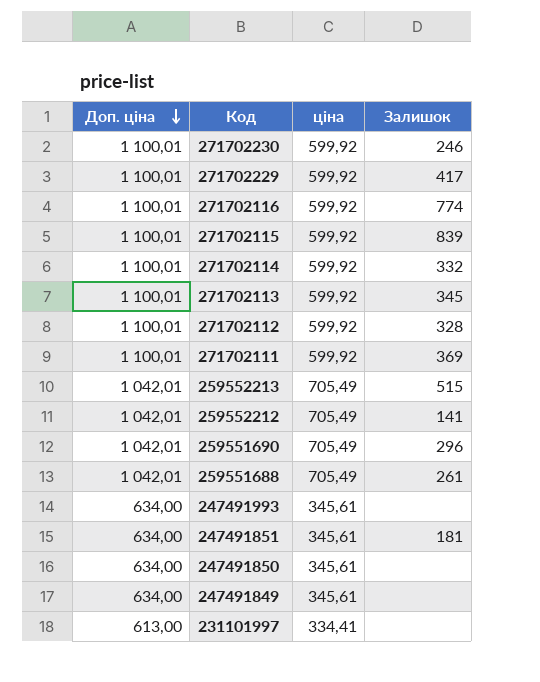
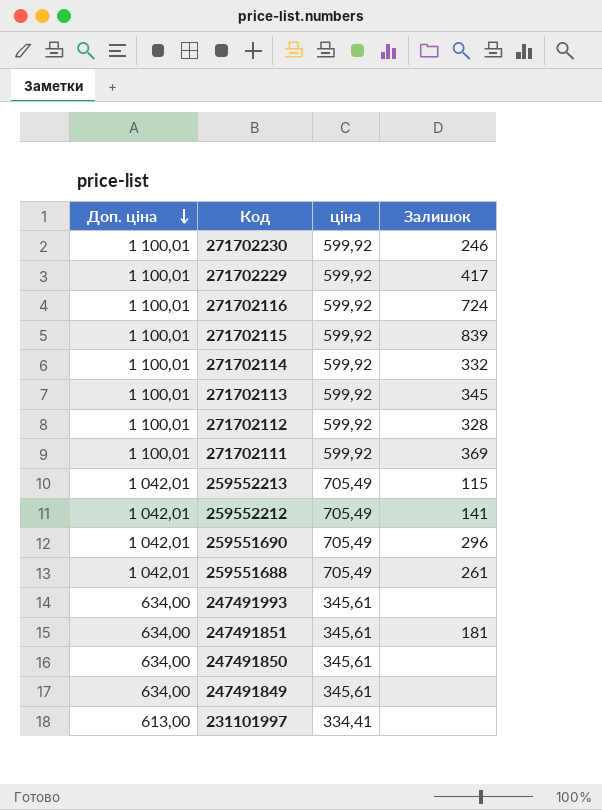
271702116 | Залишок: 774 -> 724
259552213 | Залишок: 515 -> 115

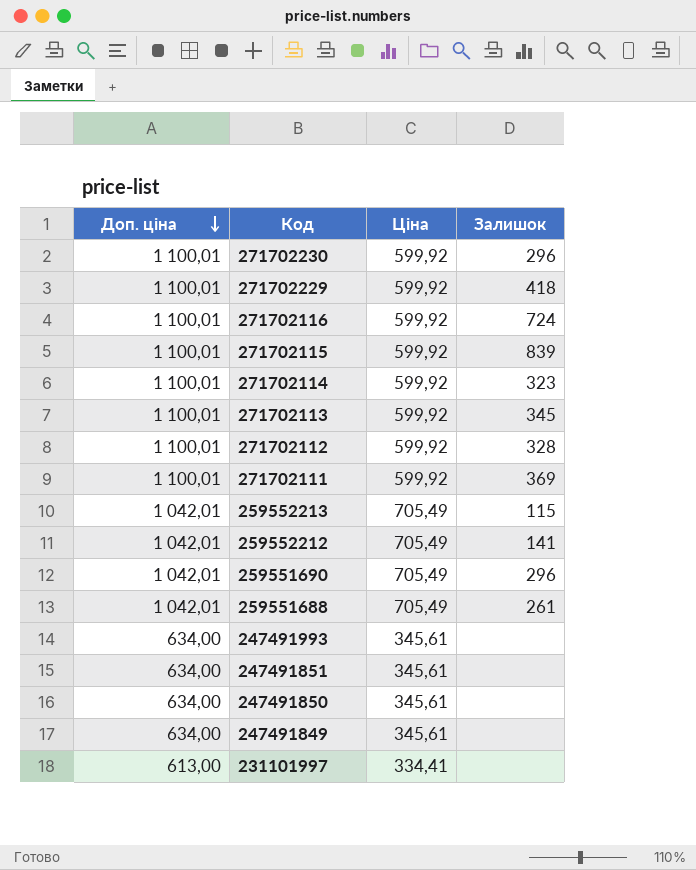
column name: ціна -> Ціна
271702230 | Залишок: 246 -> 296
271702229 | Залишок: 417 -> 418
271702114 | Залишок: 332 -> 323
247491851 | Залишок: 181 -> none

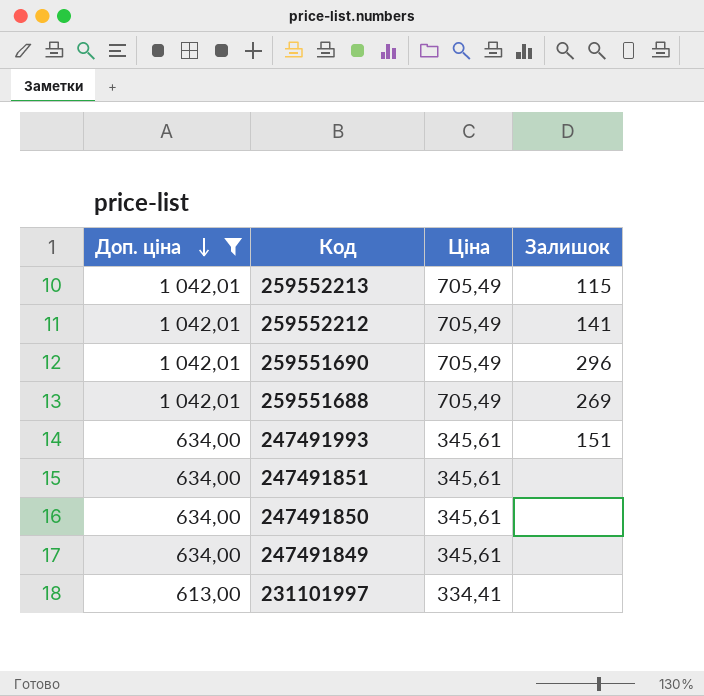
filter: none -> Доп. ціна != 1 100,01
259551688 | Залишок: 261 -> 269
247491993 | Залишок: none -> 151

